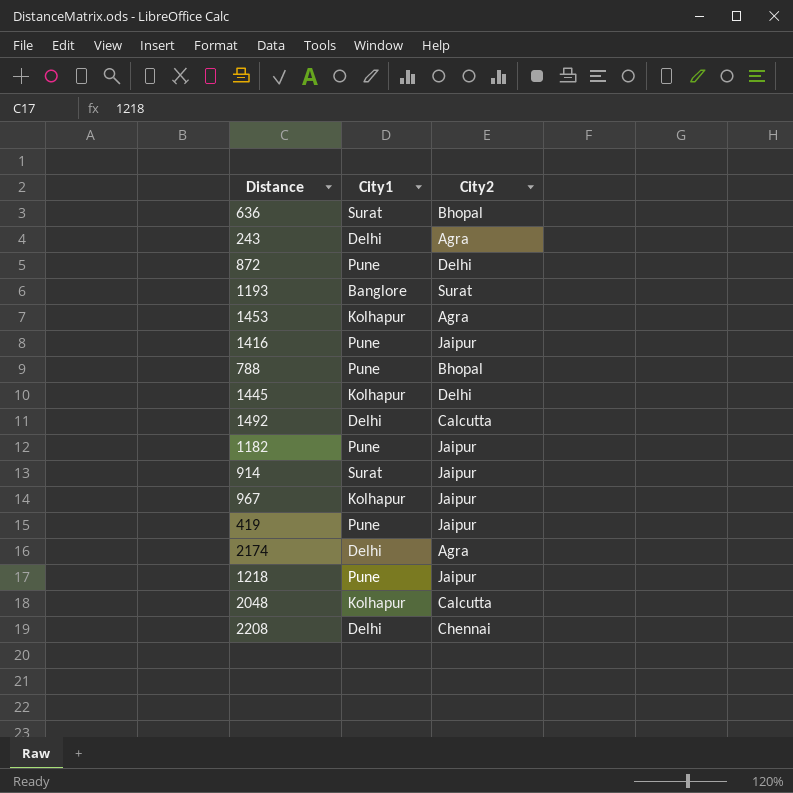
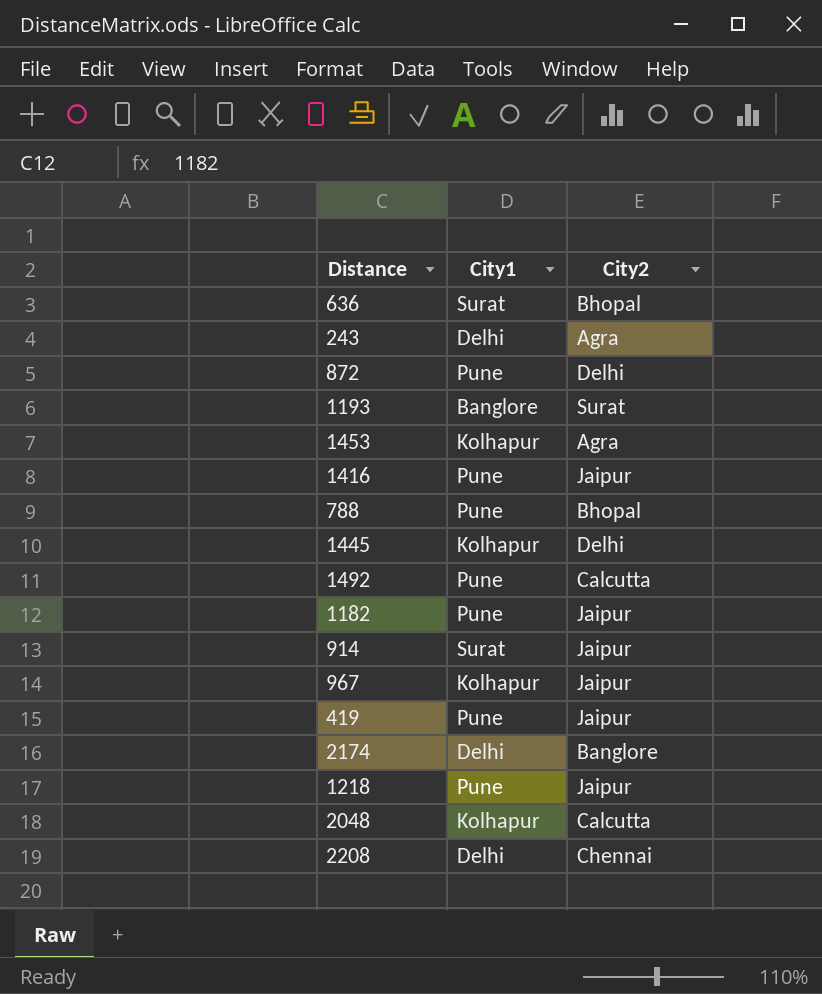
1492 | City1: Delhi -> Pune
2174 | City2: Agra -> Banglore

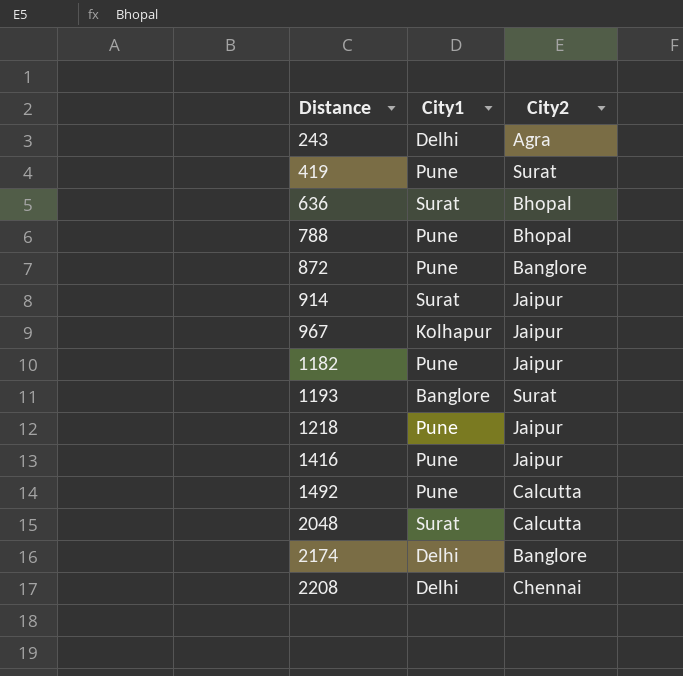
row order: none -> Distance ascending
row 1453: Kolhapur | Agra -> none
row 1445: Kolhapur | Delhi -> none
419 | City2: Jaipur -> Surat
872 | City2: Delhi -> Banglore
2048 | City1: Kolhapur -> Surat

